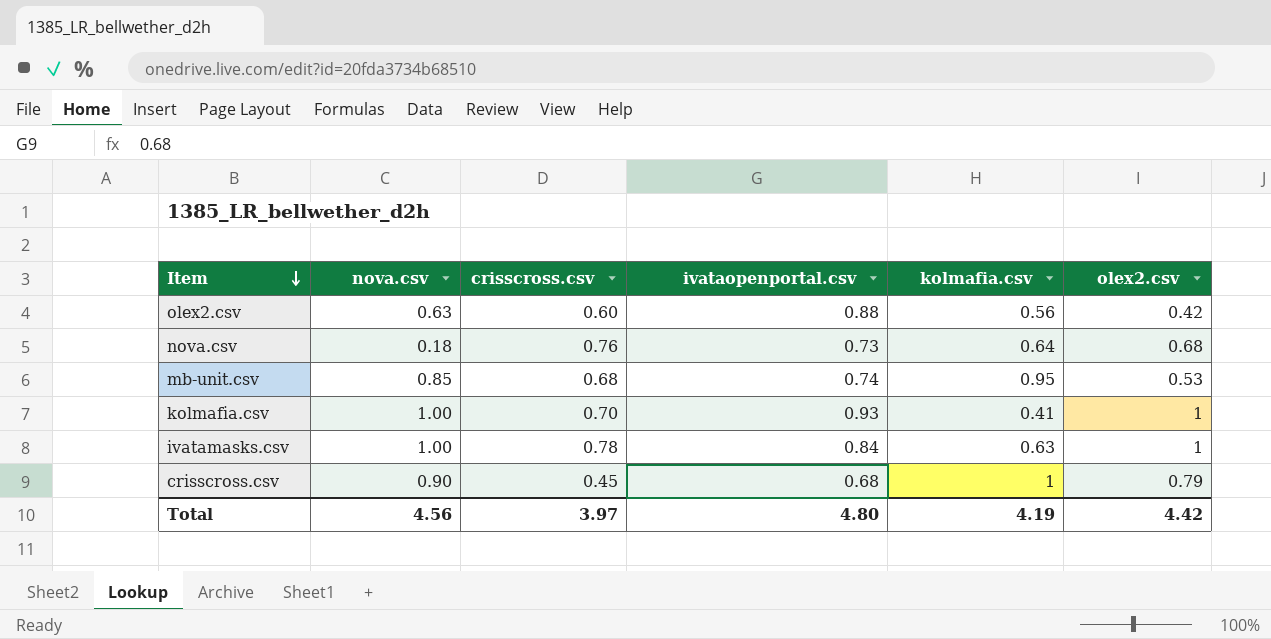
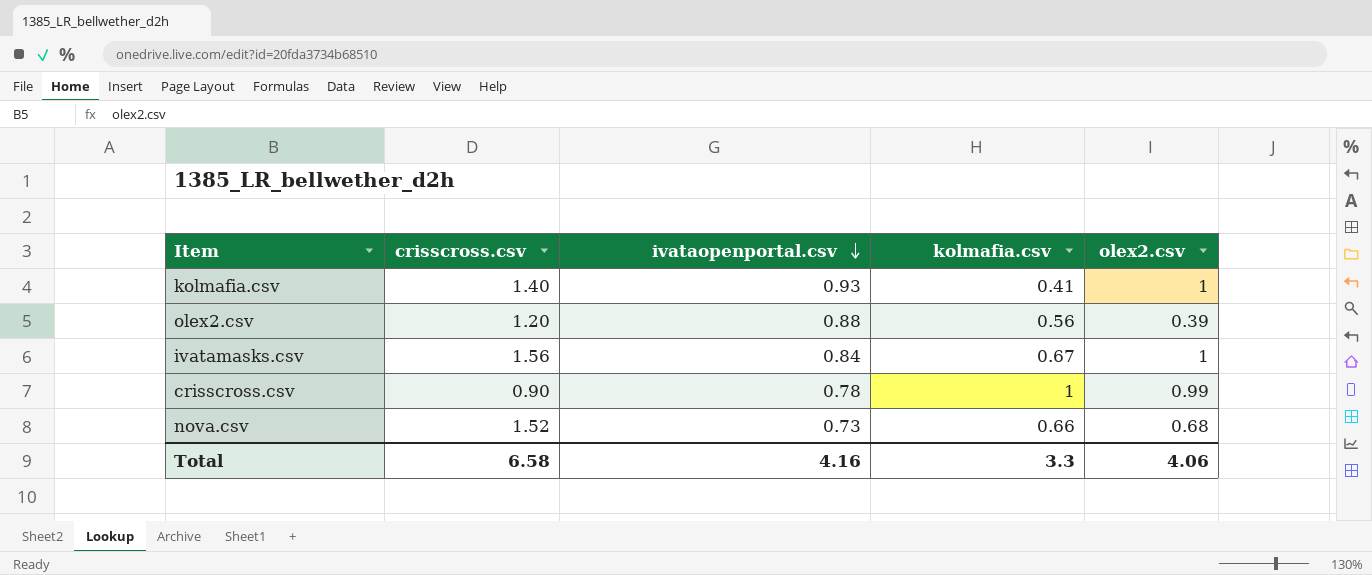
row order: Item descending -> ivataopenportal.csv descending
column nova.csv | position: 2 -> none
row mb-unit.csv: 0.85 | 0.68 | 0.74 | 0.95 | 0.53 -> none
kolmafia.csv | crisscross.csv: 0.70 -> 1.40
olex2.csv | crisscross.csv: 0.60 -> 1.20
olex2.csv | olex2.csv: 0.42 -> 0.39
ivatamasks.csv | crisscross.csv: 0.78 -> 1.56
ivatamasks.csv | kolmafia.csv: 0.63 -> 0.67
crisscross.csv | crisscross.csv: 0.45 -> 0.90
crisscross.csv | ivataopenportal.csv: 0.68 -> 0.78
crisscross.csv | olex2.csv: 0.79 -> 0.99
nova.csv | crisscross.csv: 0.76 -> 1.52
nova.csv | kolmafia.csv: 0.64 -> 0.66
Total | crisscross.csv: 3.97 -> 6.58
Total | ivataopenportal.csv: 4.80 -> 4.16
Total | kolmafia.csv: 4.19 -> 3.3
Total | olex2.csv: 4.42 -> 4.06

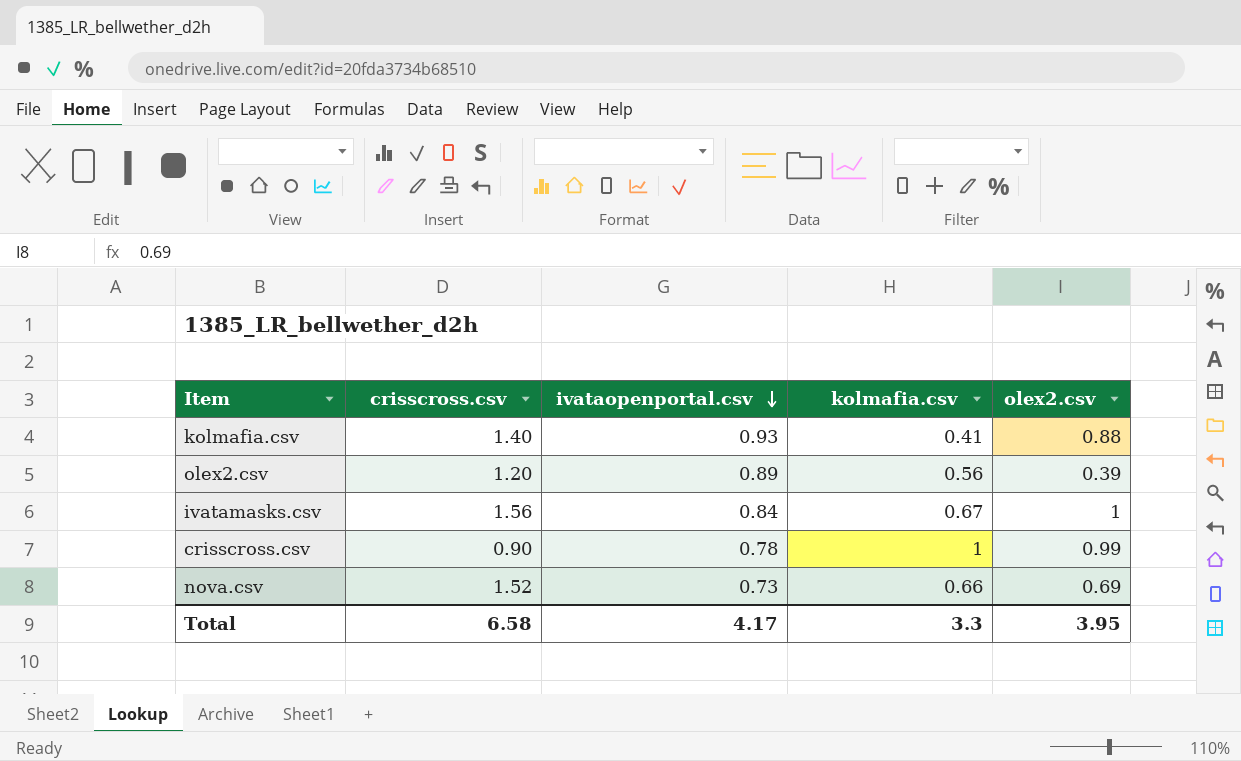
kolmafia.csv | olex2.csv: 1 -> 0.88
olex2.csv | ivataopenportal.csv: 0.88 -> 0.89
nova.csv | olex2.csv: 0.68 -> 0.69
Total | ivataopenportal.csv: 4.16 -> 4.17
Total | olex2.csv: 4.06 -> 3.95

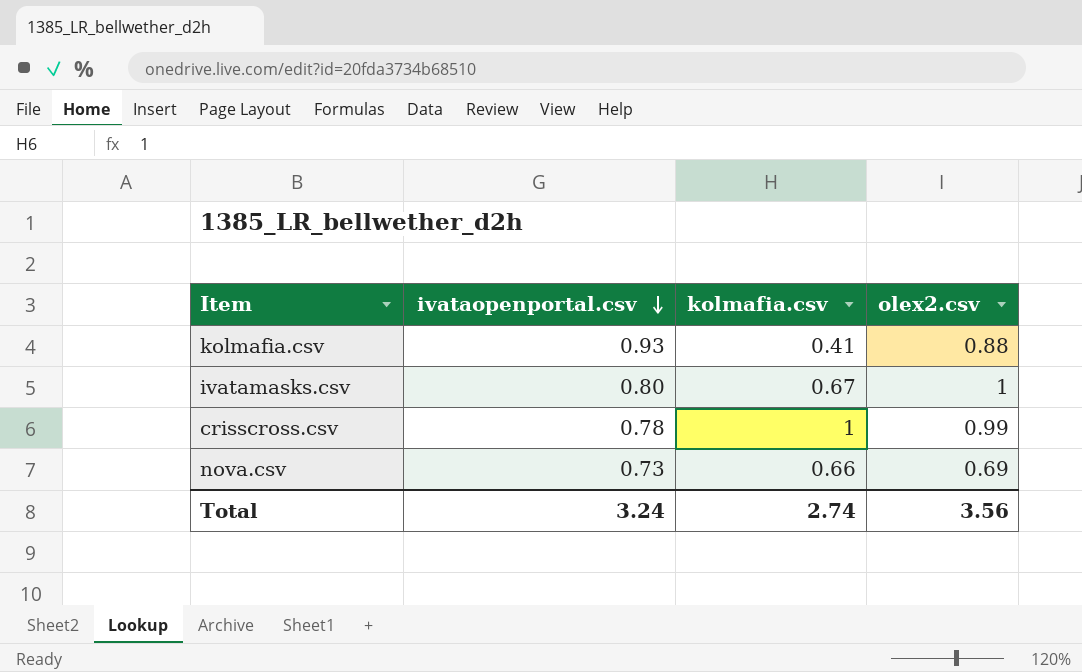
column crisscross.csv | position: 2 -> none
row olex2.csv: 1.20 | 0.89 | 0.56 | 0.39 -> none
ivatamasks.csv | ivataopenportal.csv: 0.84 -> 0.80
Total | ivataopenportal.csv: 4.17 -> 3.24
Total | kolmafia.csv: 3.3 -> 2.74
Total | olex2.csv: 3.95 -> 3.56

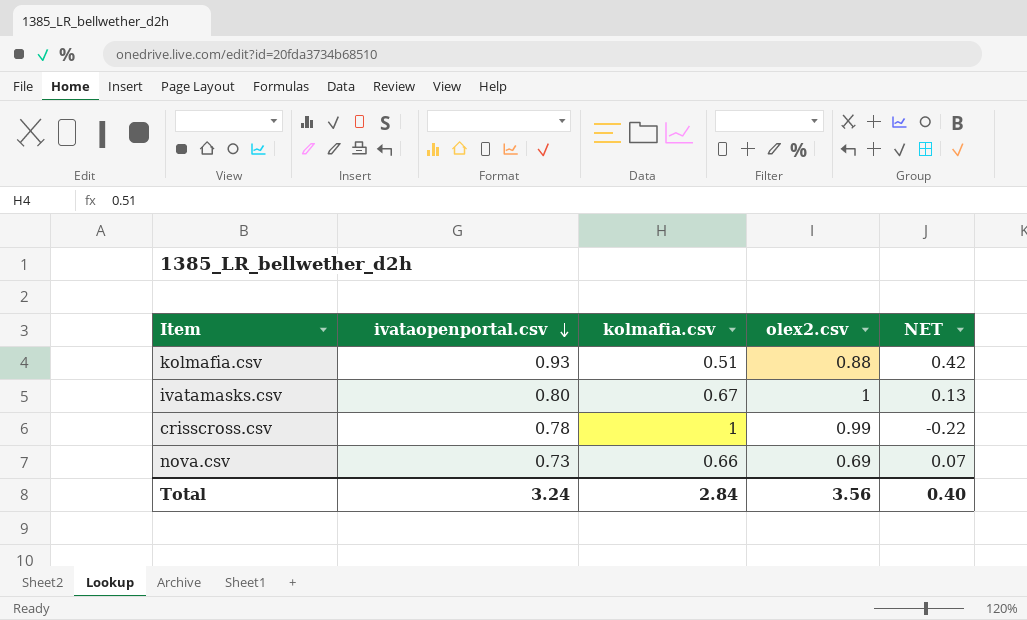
column NET | formula: none -> [ivataopenportal.csv] - [kolmafia.csv]
kolmafia.csv | kolmafia.csv: 0.41 -> 0.51
Total | kolmafia.csv: 2.74 -> 2.84

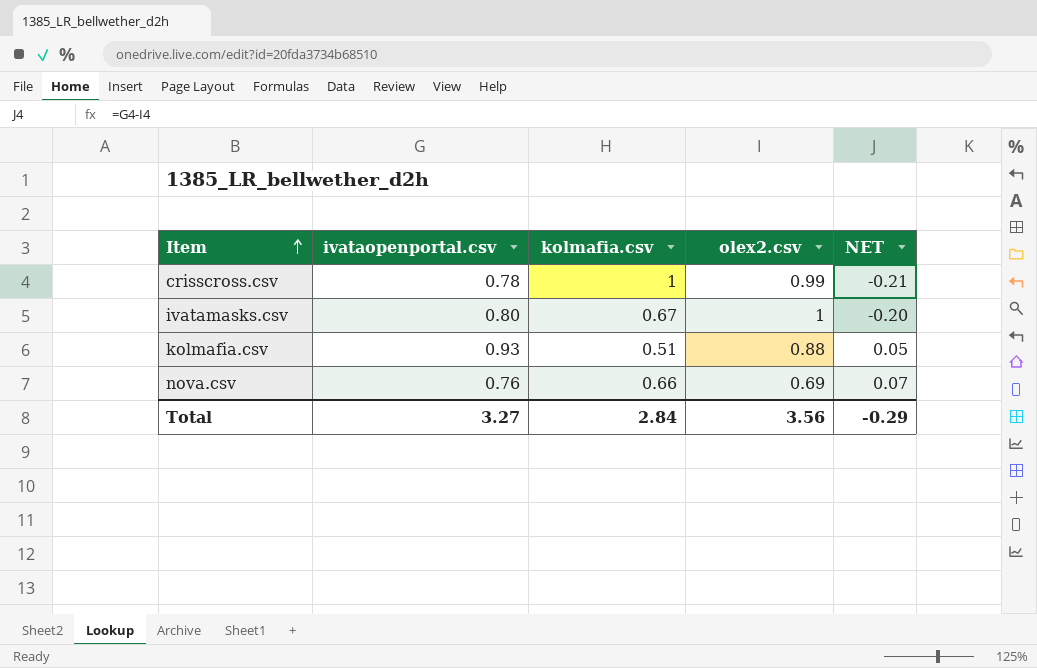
row order: ivataopenportal.csv descending -> Item ascending
column NET | formula: [ivataopenportal.csv] - [kolmafia.csv] -> [ivataopenportal.csv] - [olex2.csv]
nova.csv | ivataopenportal.csv: 0.73 -> 0.76
Total | ivataopenportal.csv: 3.24 -> 3.27
Total | NET: 0.40 -> -0.29

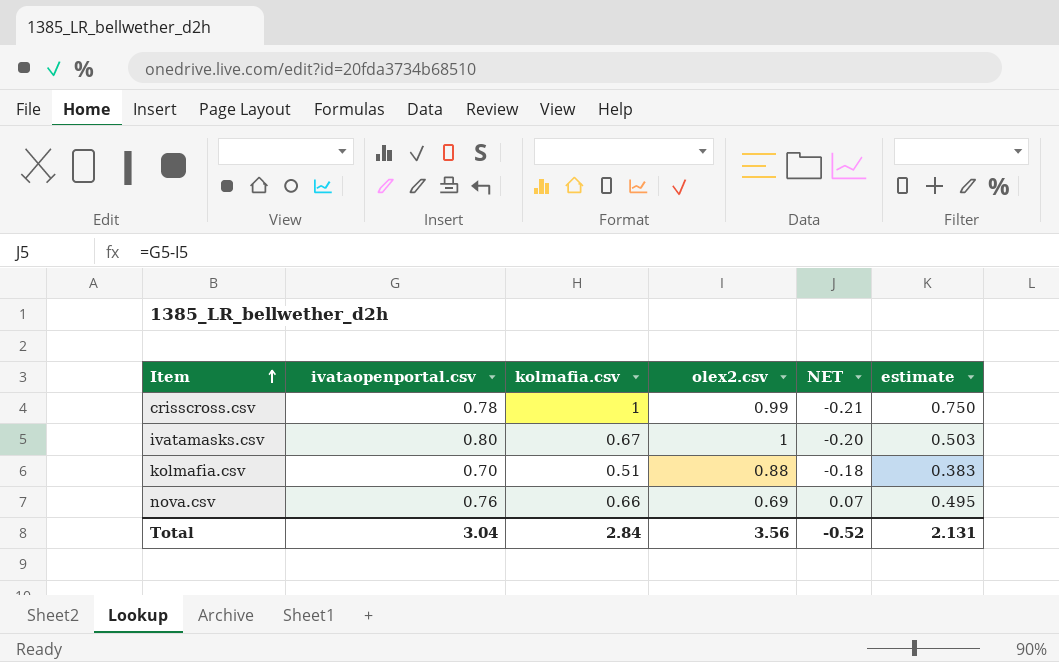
column estimate | formula: none -> [kolmafia.csv] * 0.75
kolmafia.csv | ivataopenportal.csv: 0.93 -> 0.70
kolmafia.csv | NET: 0.05 -> -0.18
Total | ivataopenportal.csv: 3.27 -> 3.04
Total | NET: -0.29 -> -0.52

